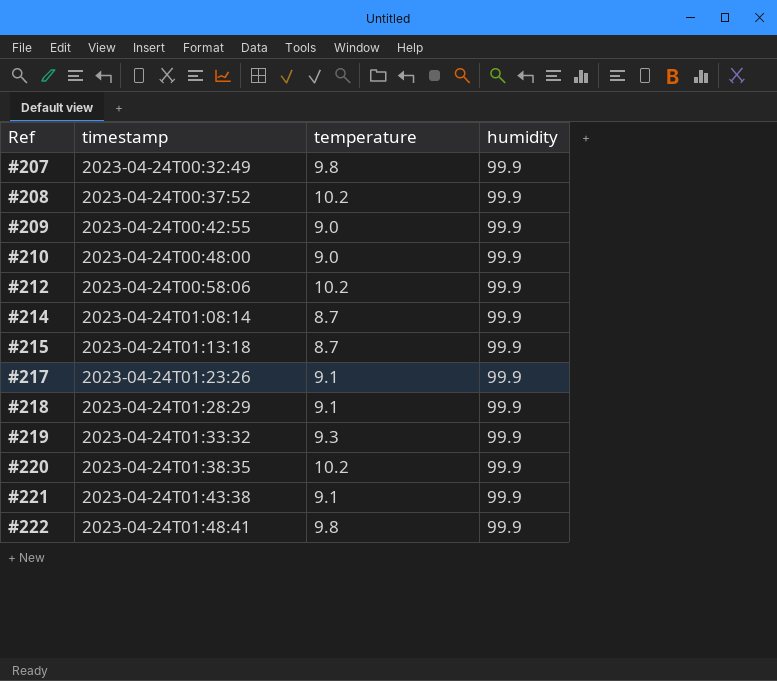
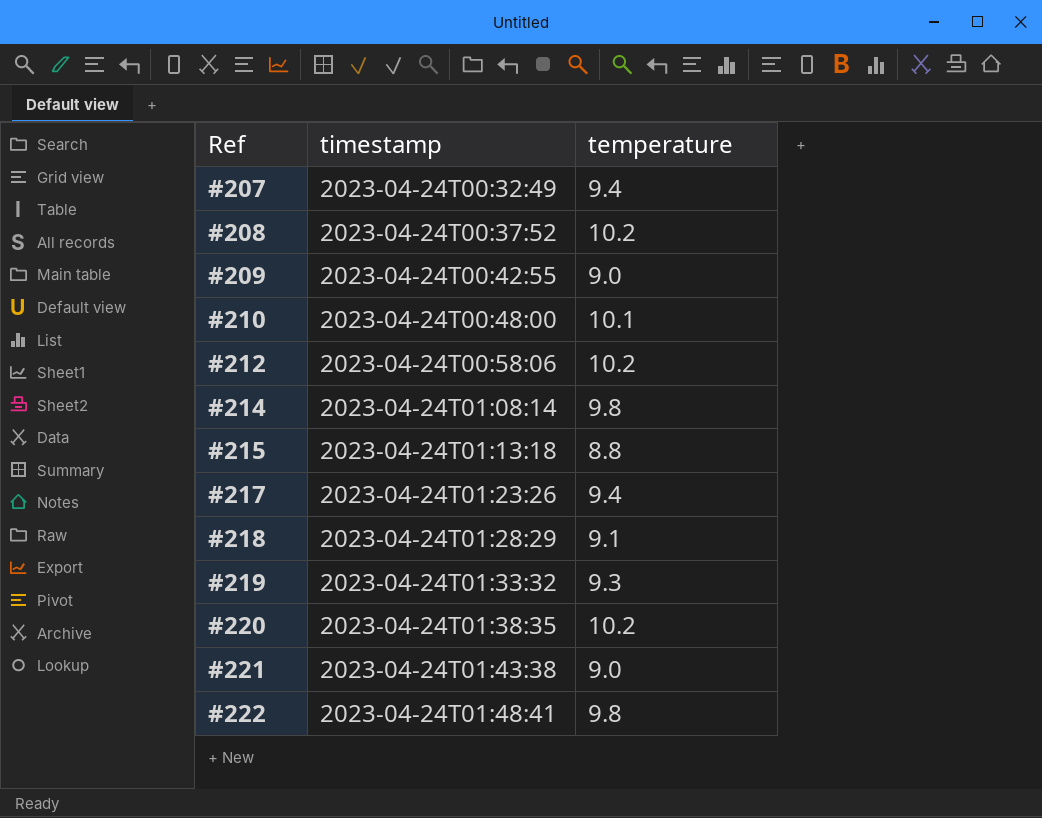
column humidity | position: 4 -> none
#207 | temperature: 9.8 -> 9.4
#210 | temperature: 9.0 -> 10.1
#214 | temperature: 8.7 -> 9.8
#215 | temperature: 8.7 -> 8.8
#217 | temperature: 9.1 -> 9.4
#221 | temperature: 9.1 -> 9.0

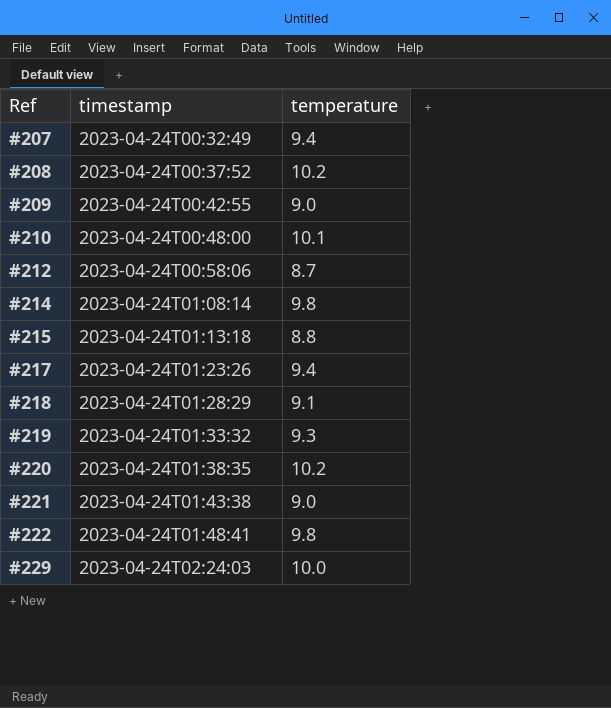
#212 | temperature: 10.2 -> 8.7
row #229: none -> 2023-04-24T02:24:03 | 10.0

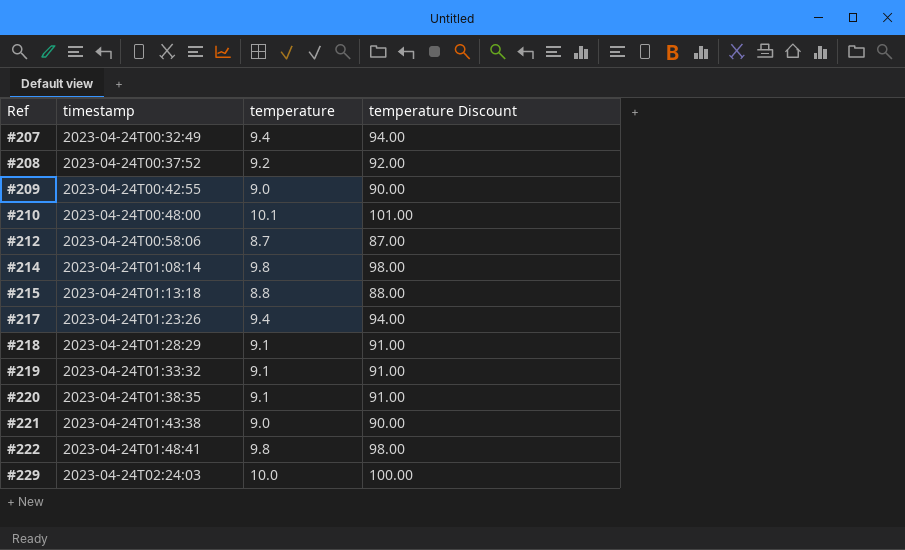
column temperature Discount | formula: none -> [temperature] * 10
#208 | temperature: 10.2 -> 9.2
#219 | temperature: 9.3 -> 9.1
#220 | temperature: 10.2 -> 9.1

